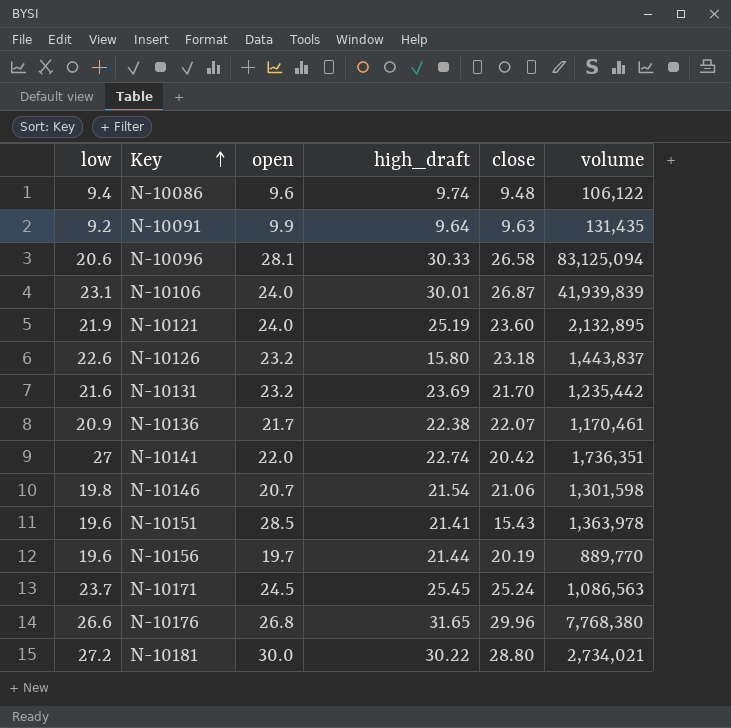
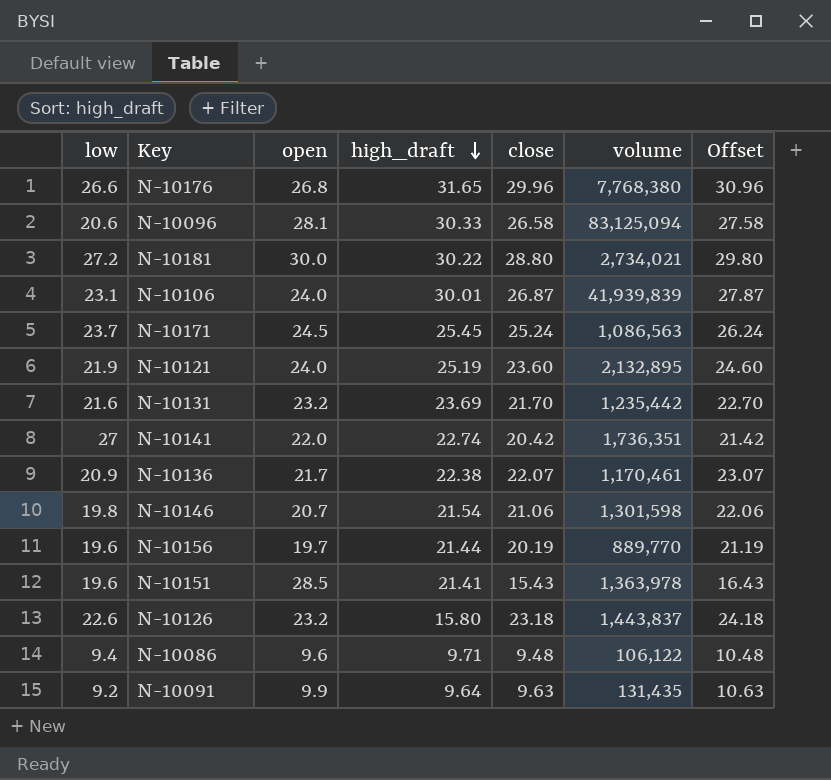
row order: Key ascending -> high_draft descending
column Offset | formula: none -> [close] + 1
N-10086 | high_draft: 9.74 -> 9.71

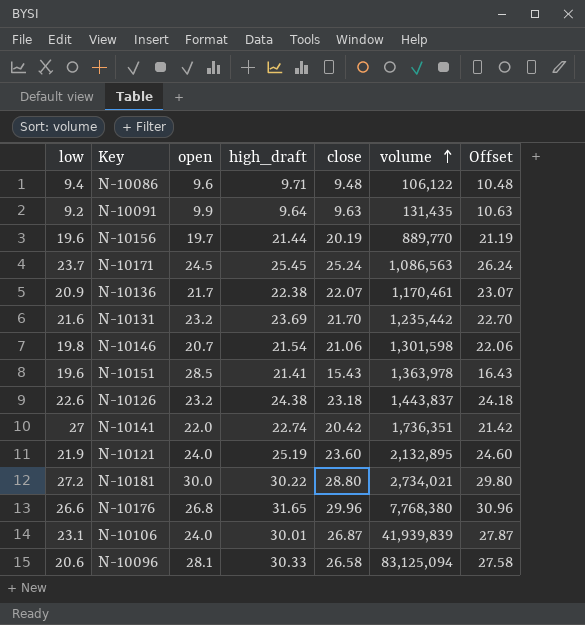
row order: high_draft descending -> volume ascending
N-10126 | high_draft: 15.80 -> 24.38

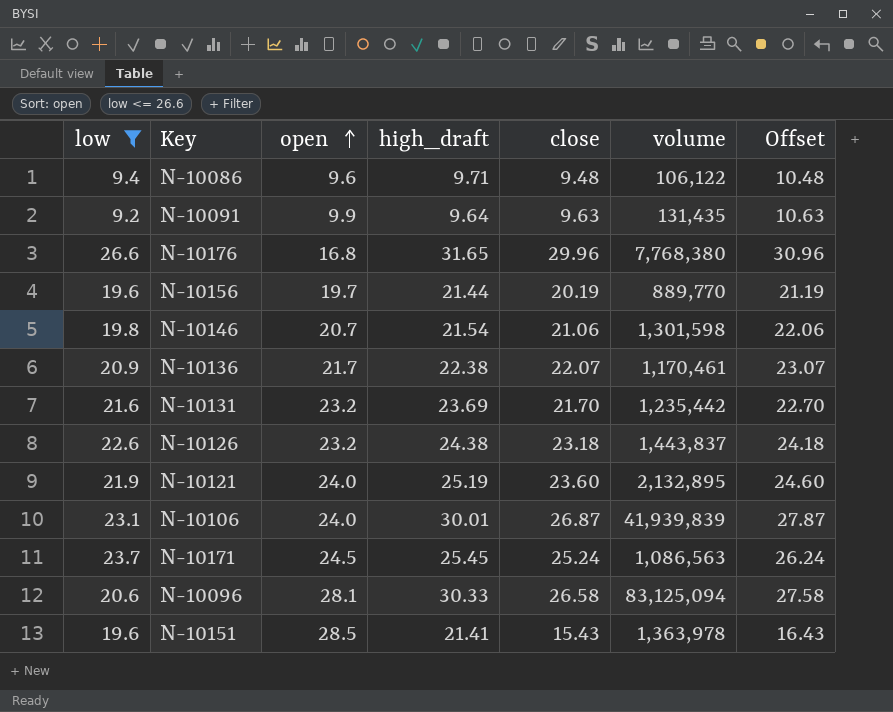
filter: none -> low <= 26.6
row order: volume ascending -> open ascending
N-10176 | open: 26.8 -> 16.8

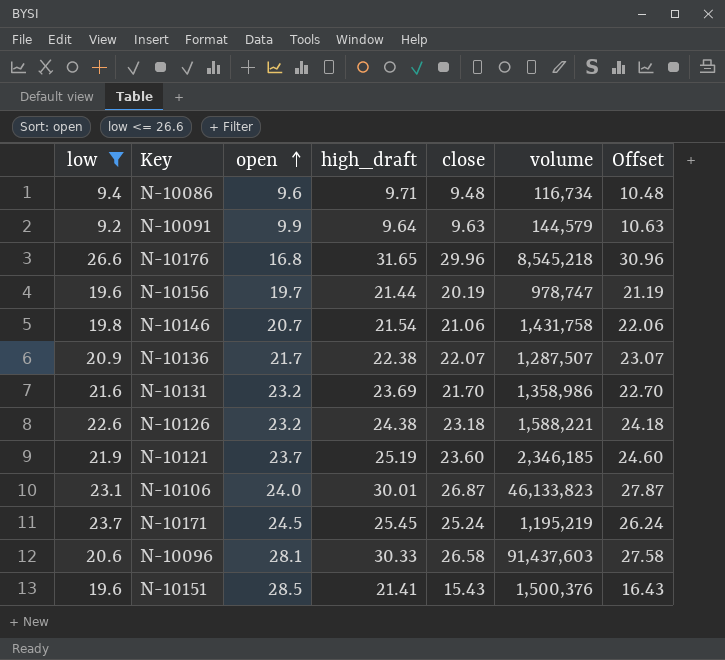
N-10086 | volume: 106,122 -> 116,734
N-10091 | volume: 131,435 -> 144,579
N-10176 | volume: 7,768,380 -> 8,545,218
N-10156 | volume: 889,770 -> 978,747
N-10146 | volume: 1,301,598 -> 1,431,758
N-10136 | volume: 1,170,461 -> 1,287,507
N-10131 | volume: 1,235,442 -> 1,358,986
N-10126 | volume: 1,443,837 -> 1,588,221
N-10121 | open: 24.0 -> 23.7
N-10121 | volume: 2,132,895 -> 2,346,185
N-10106 | volume: 41,939,839 -> 46,133,823
N-10171 | volume: 1,086,563 -> 1,195,219
N-10096 | volume: 83,125,094 -> 91,437,603
N-10151 | volume: 1,363,978 -> 1,500,376

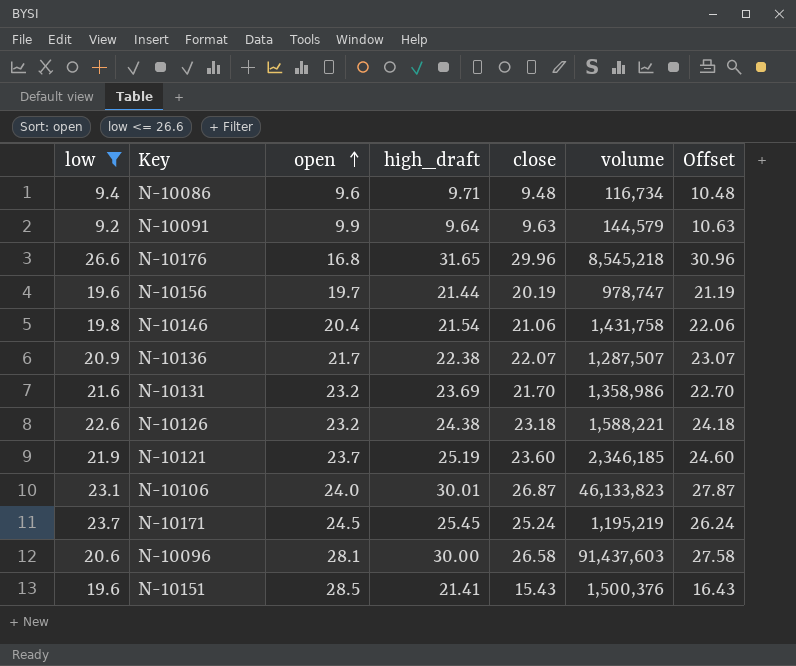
N-10146 | open: 20.7 -> 20.4
N-10096 | high_draft: 30.33 -> 30.00

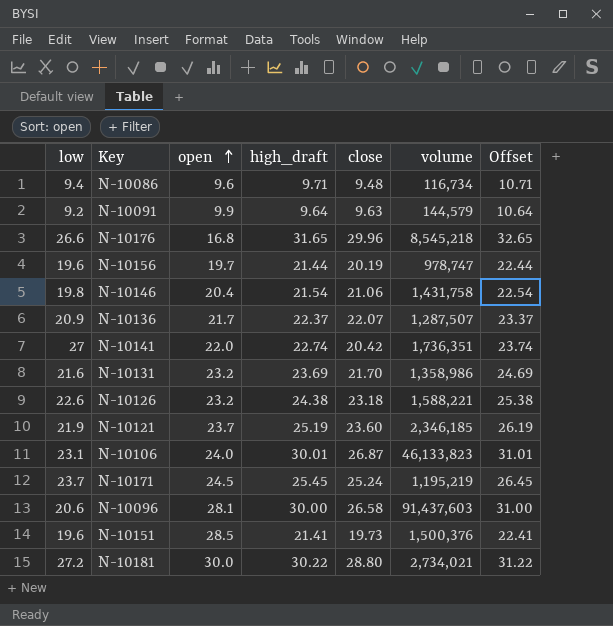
filter: low <= 26.6 -> none
column Offset | formula: [close] + 1 -> [high_draft] + 1
N-10136 | high_draft: 22.38 -> 22.37
N-10151 | close: 15.43 -> 19.73

